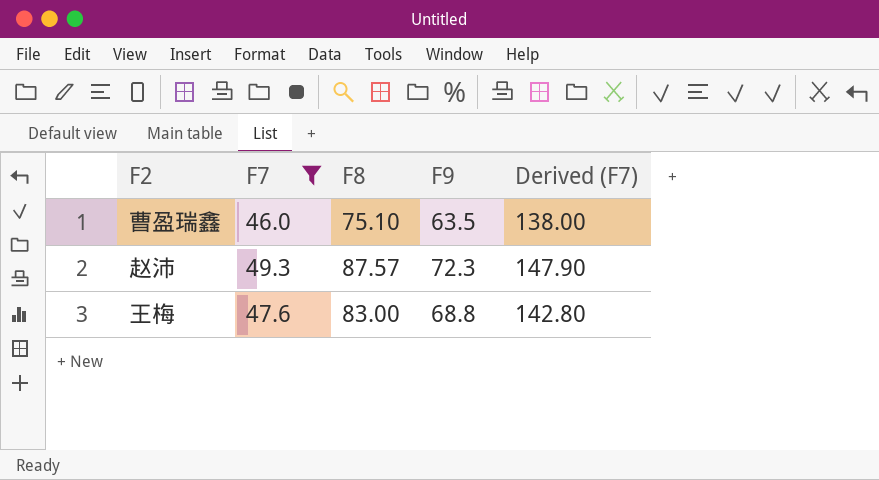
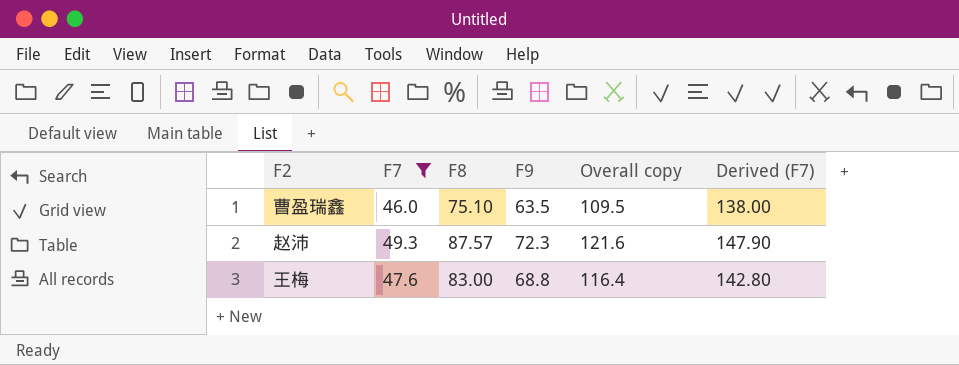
column Overall copy | formula: none -> [F7] + [F9]

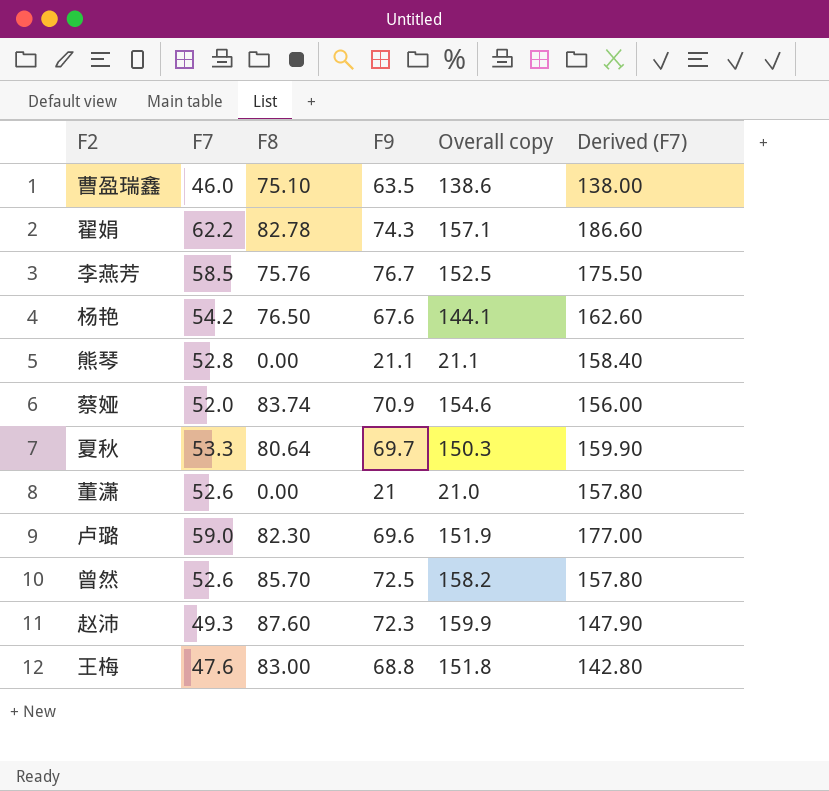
filter: F7 <= 49.3 -> none
column Overall copy | formula: [F7] + [F9] -> [F8] + [F9]
赵沛 | F8: 87.57 -> 87.60

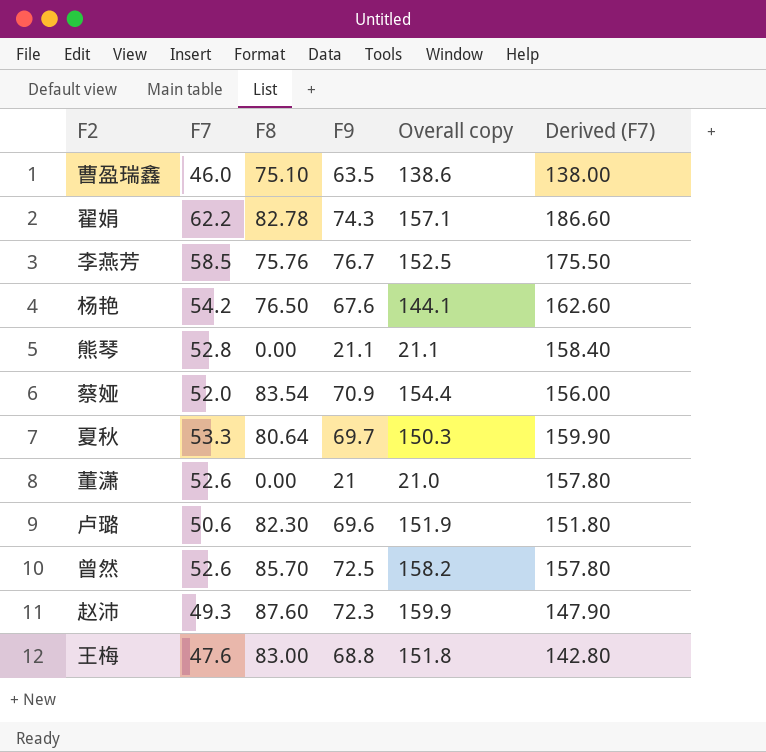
蔡娅 | F8: 83.74 -> 83.54
蔡娅 | Overall copy: 154.6 -> 154.4
卢璐 | F7: 59.0 -> 50.6
卢璐 | Derived (F7): 177.00 -> 151.80

